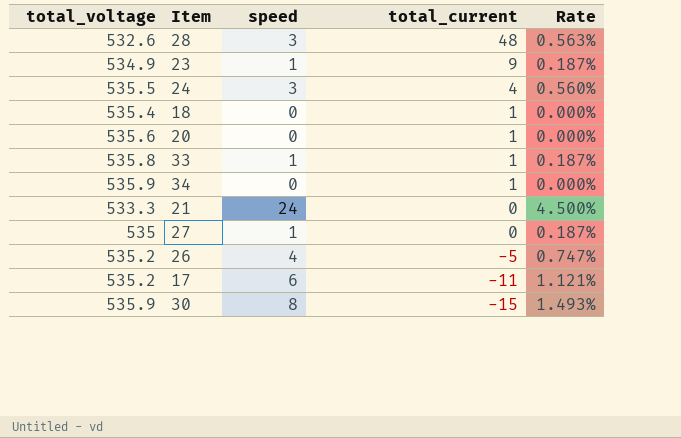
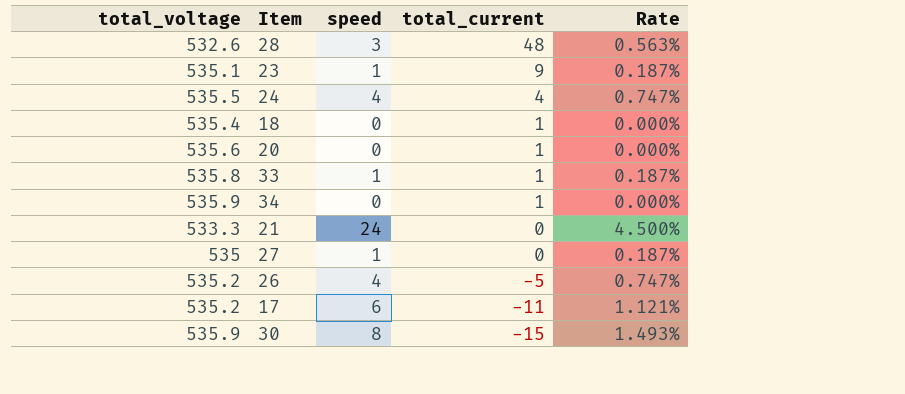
23 | total_voltage: 534.9 -> 535.1
24 | speed: 3 -> 4
24 | Rate: 0.560% -> 0.747%

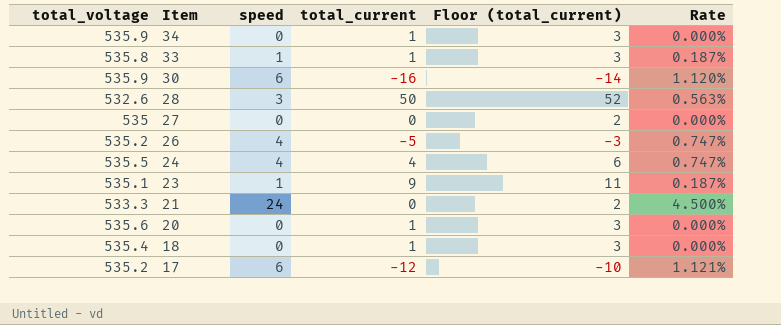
row order: total_current descending -> Item descending
column Floor (total_current) | formula: none -> [total_current] + 2
30 | speed: 8 -> 6
30 | total_current: -15 -> -16
30 | Rate: 1.493% -> 1.120%
28 | total_current: 48 -> 50
27 | speed: 1 -> 0
27 | Rate: 0.187% -> 0.000%
17 | total_current: -11 -> -12

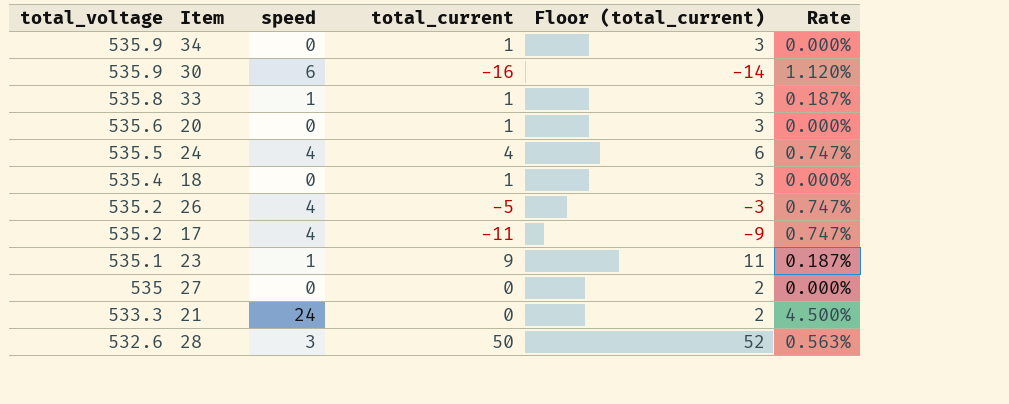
row order: Item descending -> total_voltage descending
17 | speed: 6 -> 4
17 | total_current: -12 -> -11
17 | Floor (total_current): -10 -> -9
17 | Rate: 1.121% -> 0.747%

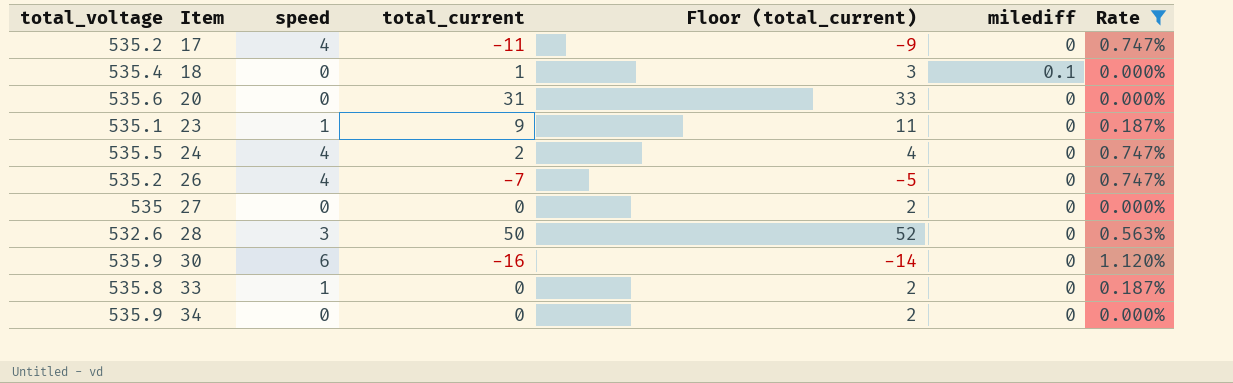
filter: none -> Rate != 4.500%
row order: total_voltage descending -> Item ascending
column milediff | position: none -> 6
20 | total_current: 1 -> 31
20 | Floor (total_current): 3 -> 33
24 | total_current: 4 -> 2
24 | Floor (total_current): 6 -> 4
26 | total_current: -5 -> -7
26 | Floor (total_current): -3 -> -5
33 | total_current: 1 -> 0
33 | Floor (total_current): 3 -> 2
34 | total_current: 1 -> 0
34 | Floor (total_current): 3 -> 2

